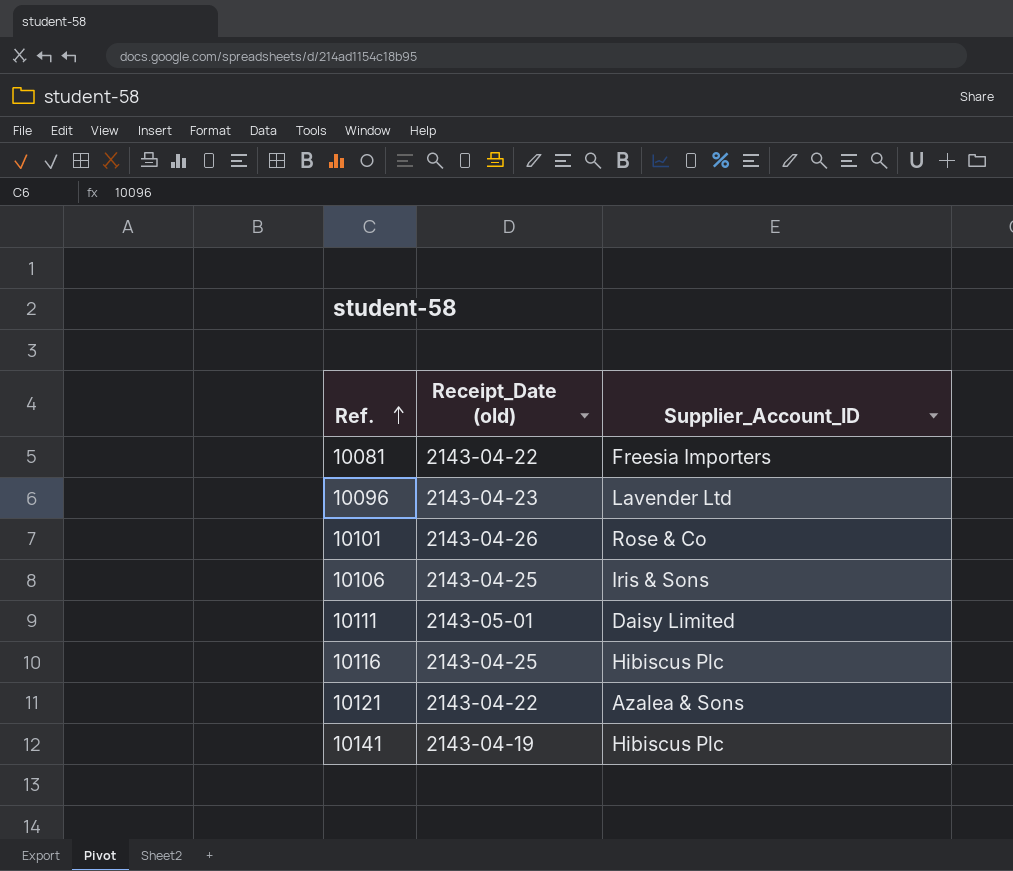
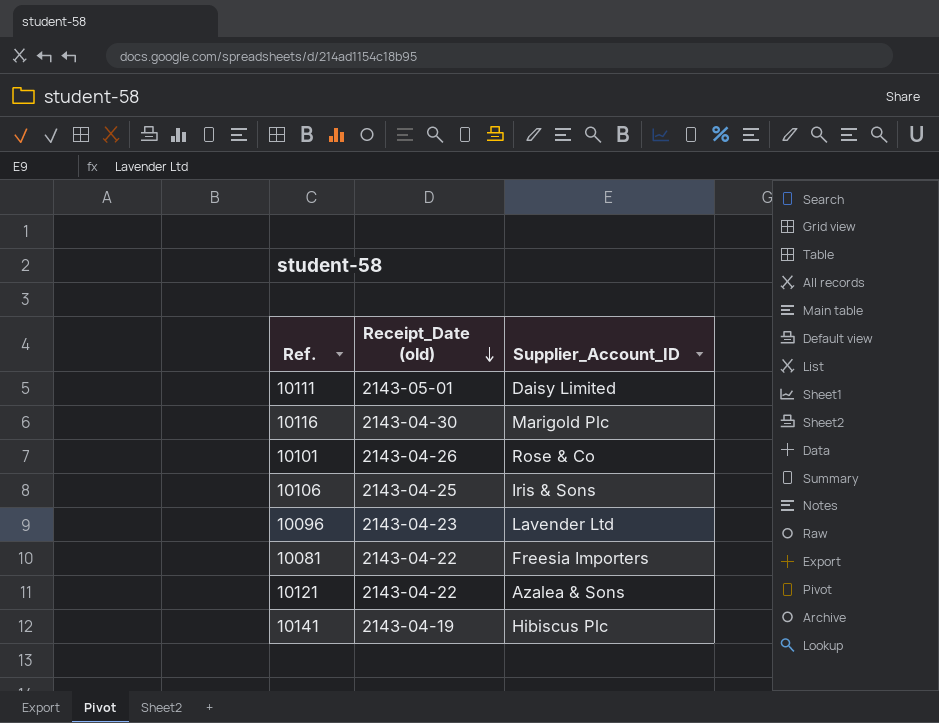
row order: Ref. ascending -> Receipt_Date (old) descending
10116 | Receipt_Date (old): 2143-04-25 -> 2143-04-30
10116 | Supplier_Account_ID: Hibiscus Plc -> Marigold Plc

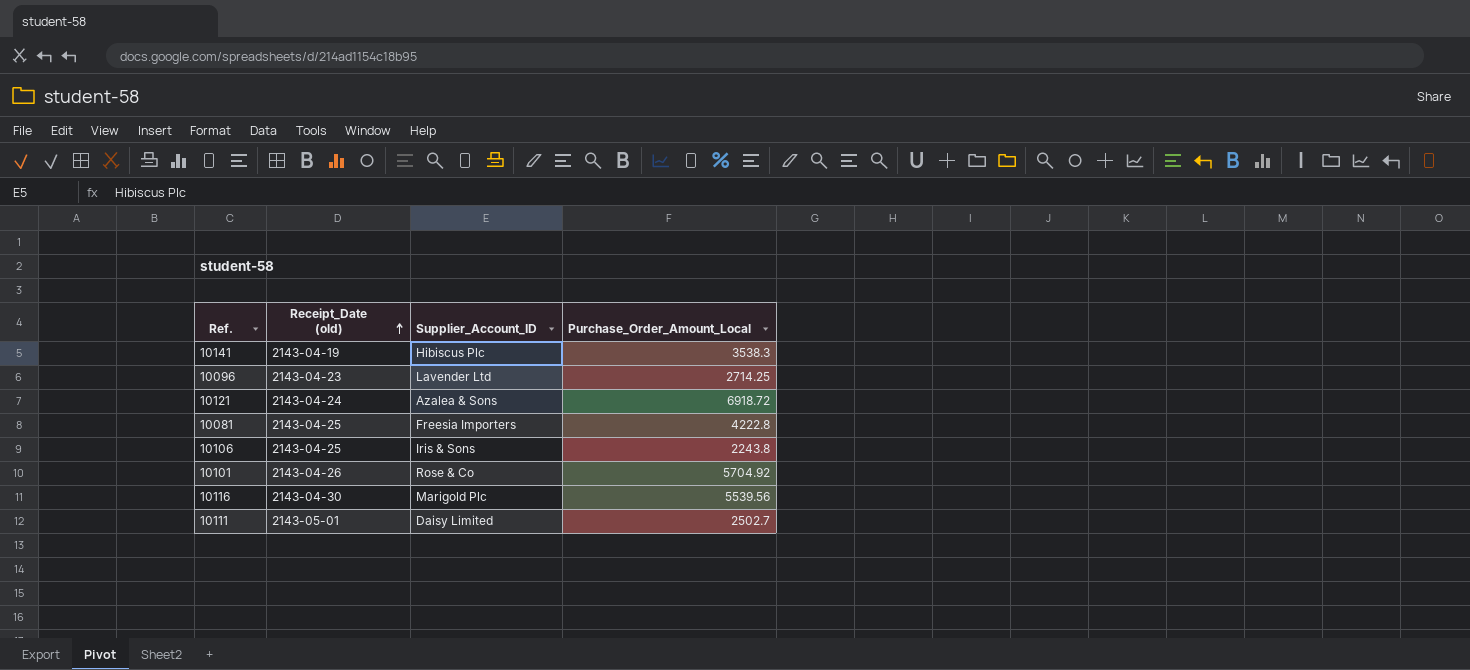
row order: Receipt_Date (old) descending -> Receipt_Date (old) ascending
column Purchase_Order_Amount_Local | position: none -> 4
10121 | Receipt_Date (old): 2143-04-22 -> 2143-04-24
10081 | Receipt_Date (old): 2143-04-22 -> 2143-04-25

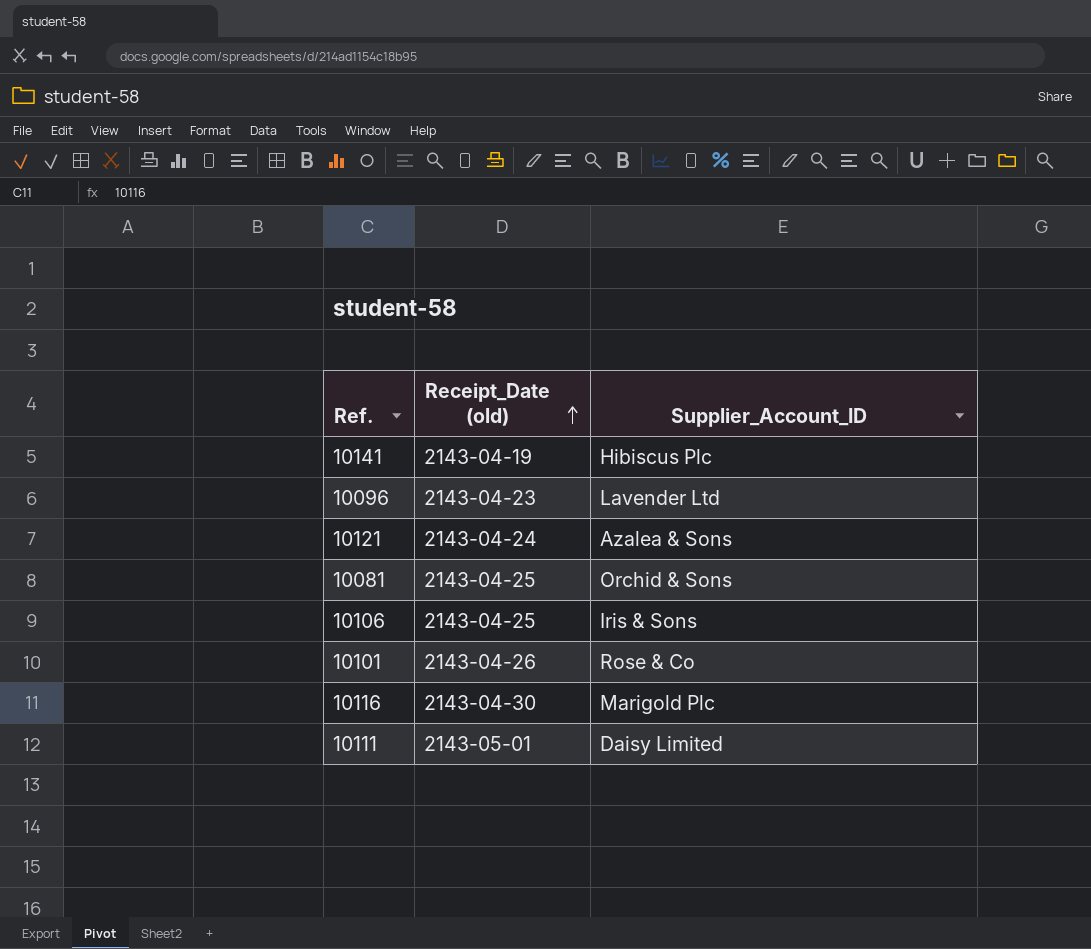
column Purchase_Order_Amount_Local | position: 4 -> none
10081 | Supplier_Account_ID: Freesia Importers -> Orchid & Sons

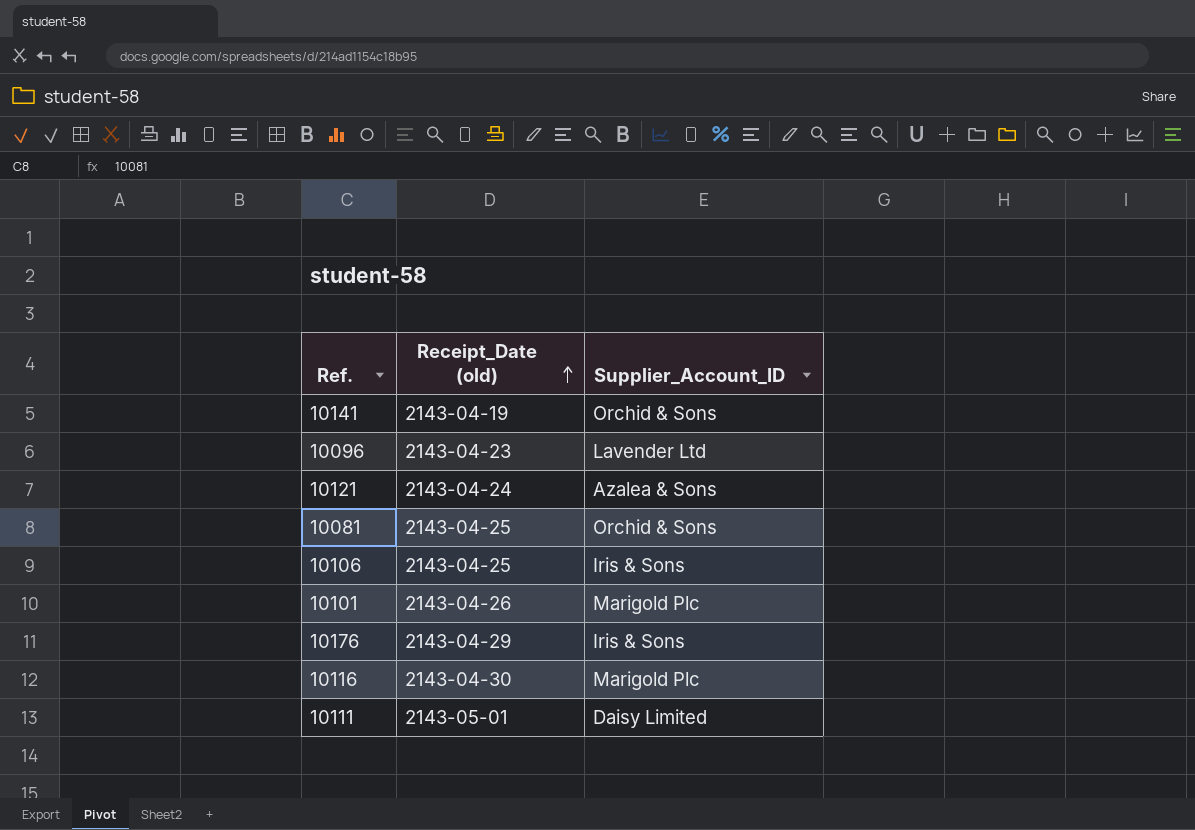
10141 | Supplier_Account_ID: Hibiscus Plc -> Orchid & Sons
10101 | Supplier_Account_ID: Rose & Co -> Marigold Plc
row 10176: none -> 2143-04-29 | Iris & Sons

